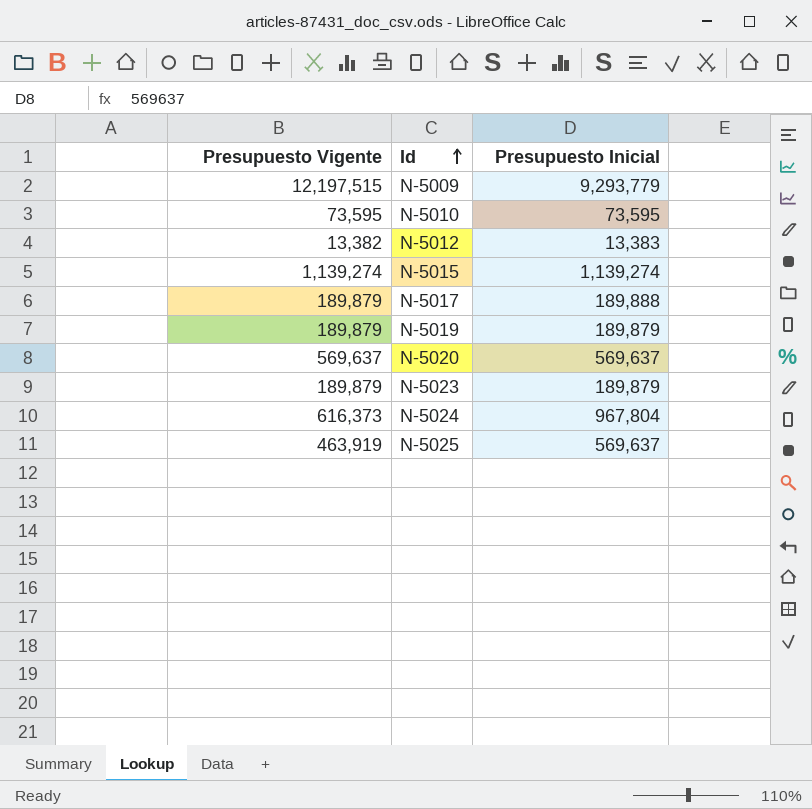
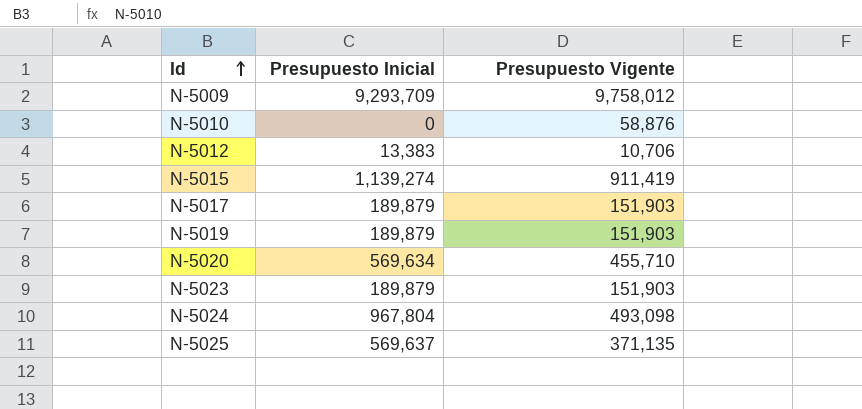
column Presupuesto Vigente | position: 1 -> 3
N-5009 | Presupuesto Inicial: 9,293,779 -> 9,293,709
N-5009 | Presupuesto Vigente: 12,197,515 -> 9,758,012
N-5010 | Presupuesto Inicial: 73,595 -> 0
N-5010 | Presupuesto Vigente: 73,595 -> 58,876
N-5012 | Presupuesto Vigente: 13,382 -> 10,706
N-5015 | Presupuesto Vigente: 1,139,274 -> 911,419
N-5017 | Presupuesto Inicial: 189,888 -> 189,879
N-5017 | Presupuesto Vigente: 189,879 -> 151,903
N-5019 | Presupuesto Vigente: 189,879 -> 151,903
N-5020 | Presupuesto Inicial: 569,637 -> 569,634
N-5020 | Presupuesto Vigente: 569,637 -> 455,710
N-5023 | Presupuesto Vigente: 189,879 -> 151,903
N-5024 | Presupuesto Vigente: 616,373 -> 493,098
N-5025 | Presupuesto Vigente: 463,919 -> 371,135

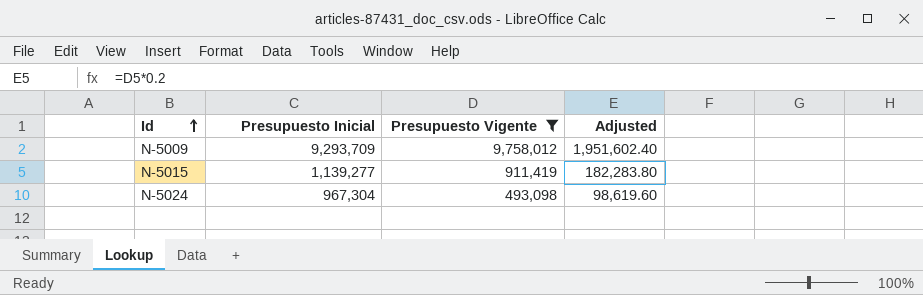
filter: none -> Presupuesto Vigente >= 493,098
column Adjusted | formula: none -> [Presupuesto Vigente] * 0.2
N-5015 | Presupuesto Inicial: 1,139,274 -> 1,139,277
N-5024 | Presupuesto Inicial: 967,804 -> 967,304

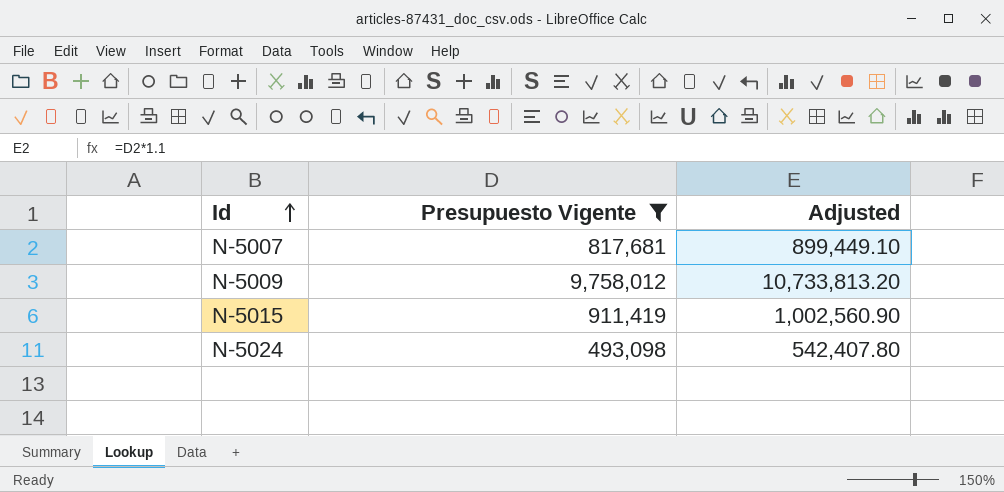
column Presupuesto Inicial | position: 2 -> none
column Adjusted | formula: [Presupuesto Vigente] * 0.2 -> [Presupuesto Vigente] * 1.1
row N-5007: none -> 817,681 | 899,449.10

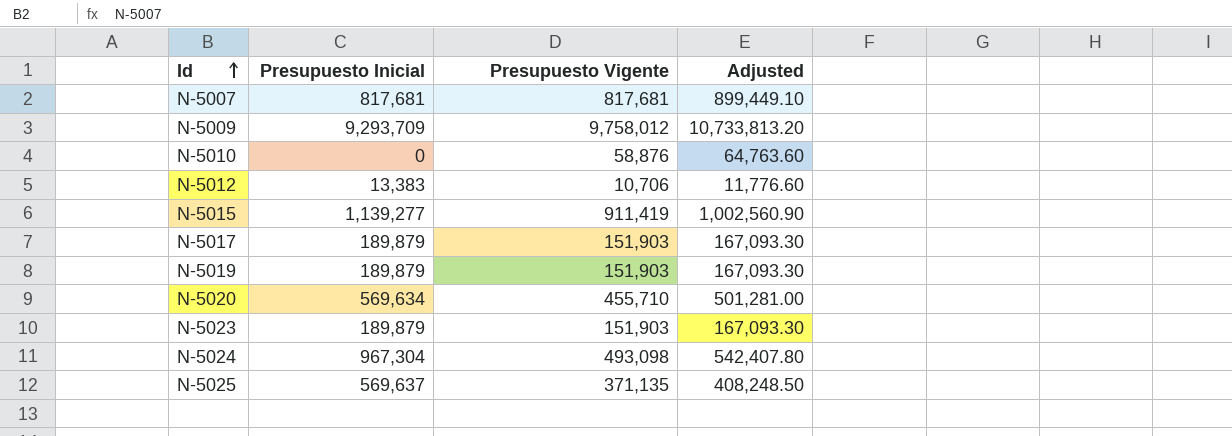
filter: Presupuesto Vigente >= 493,098 -> none
column Presupuesto Inicial | position: none -> 2

